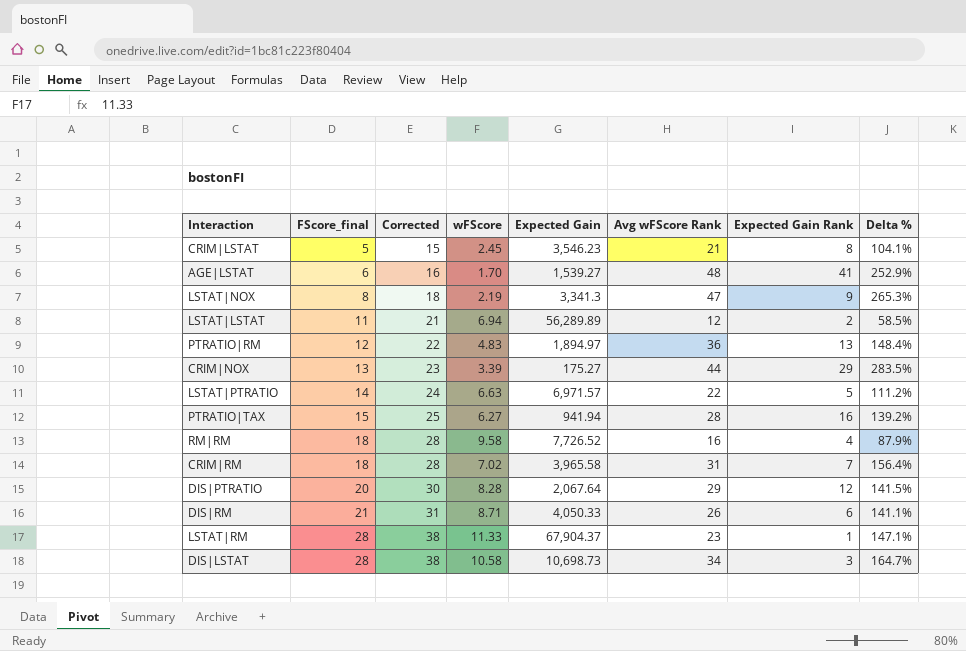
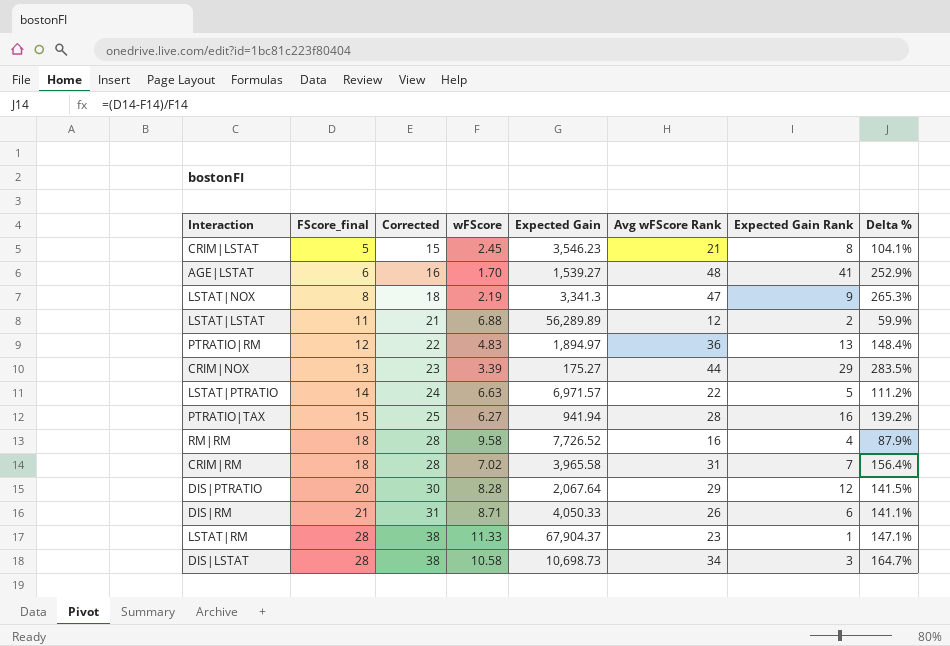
LSTAT|LSTAT | wFScore: 6.94 -> 6.88
LSTAT|LSTAT | Delta %: 58.5% -> 59.9%

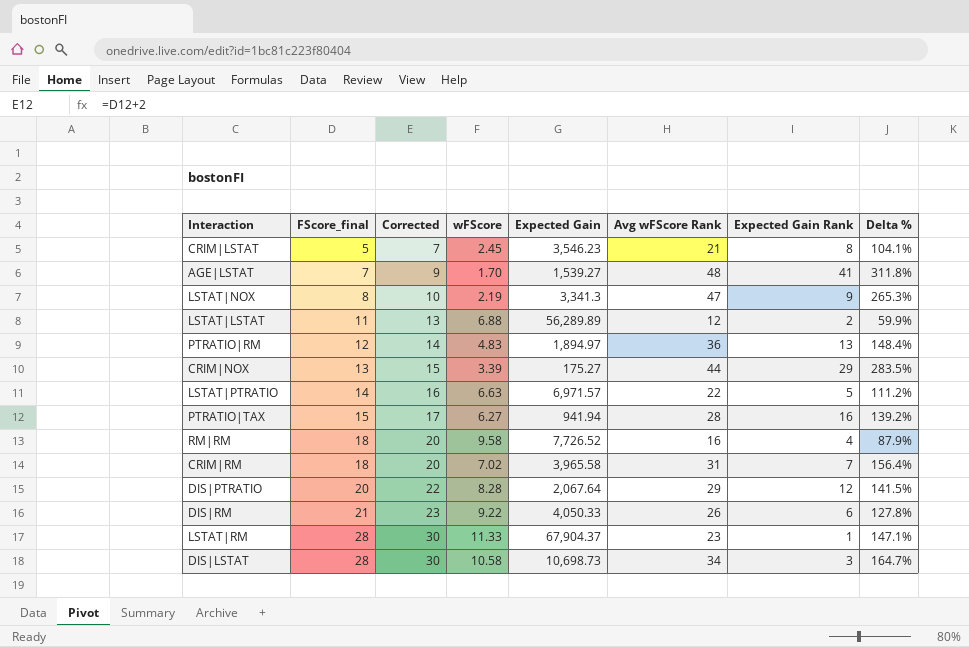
column Corrected | formula: [FScore_final] + 10 -> [FScore_final] + 2
AGE|LSTAT | FScore_final: 6 -> 7
AGE|LSTAT | Delta %: 252.9% -> 311.8%
DIS|RM | wFScore: 8.71 -> 9.22
DIS|RM | Delta %: 141.1% -> 127.8%

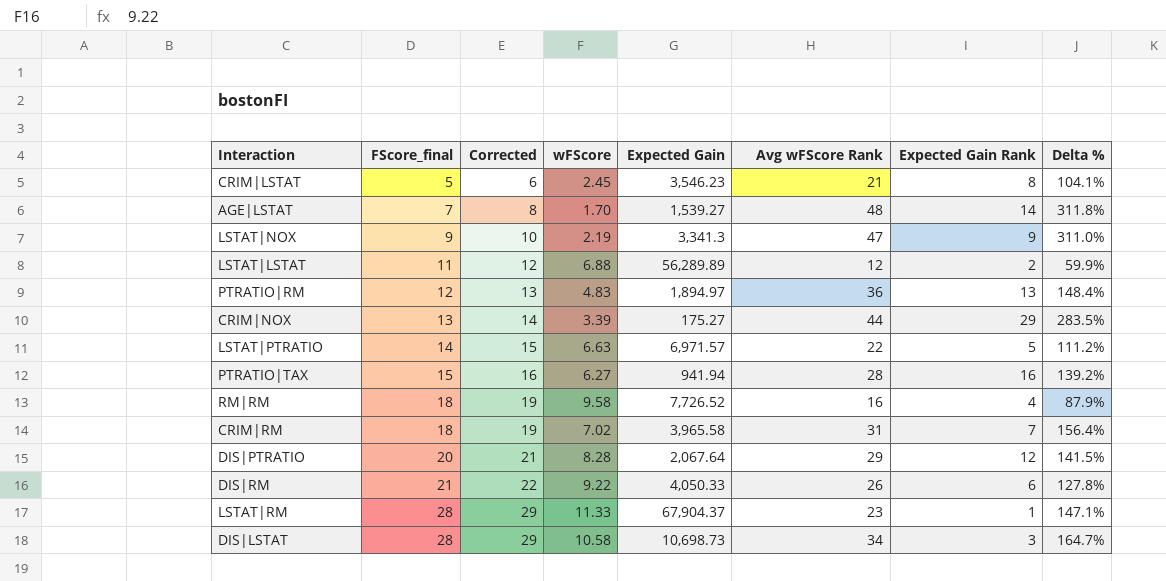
column Corrected | formula: [FScore_final] + 2 -> [FScore_final] + 1
AGE|LSTAT | Expected Gain Rank: 41 -> 14
LSTAT|NOX | FScore_final: 8 -> 9
LSTAT|NOX | Delta %: 265.3% -> 311.0%

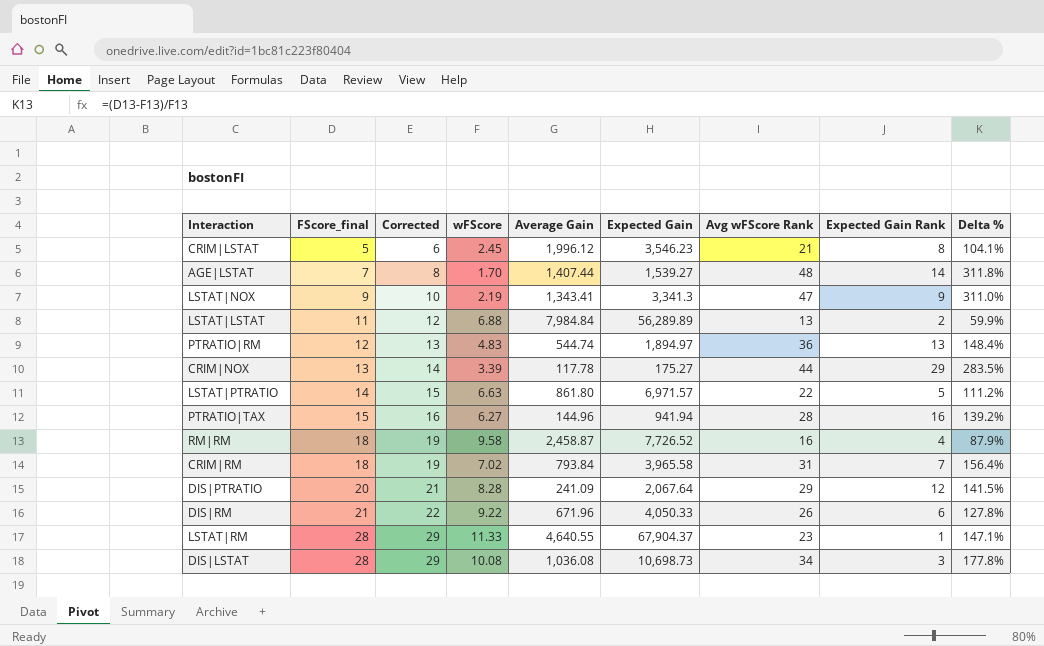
column Average Gain | position: none -> 5
LSTAT|LSTAT | Avg wFScore Rank: 12 -> 13
DIS|LSTAT | wFScore: 10.58 -> 10.08
DIS|LSTAT | Delta %: 164.7% -> 177.8%

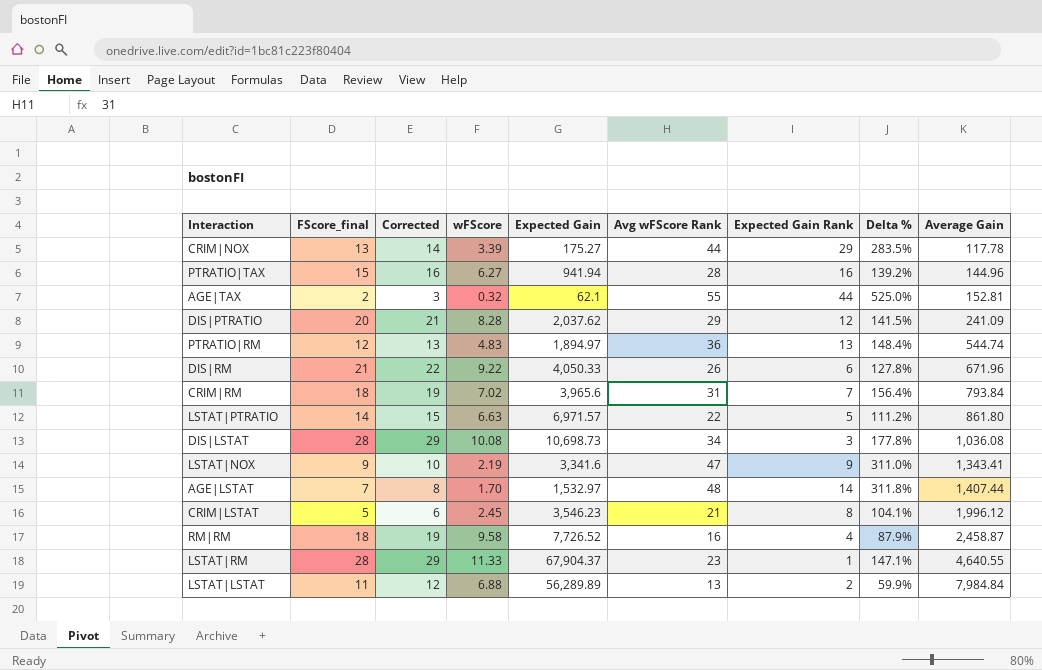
row order: FScore_final ascending -> Average Gain ascending
column Average Gain | position: 5 -> 9
row AGE|TAX: none -> 2 | 3 | 0.32 | 62.1 | 55 | 44 | 525.0% | 152.81
DIS|PTRATIO | Expected Gain: 2,067.64 -> 2,037.62
CRIM|RM | Expected Gain: 3,965.58 -> 3,965.6
LSTAT|NOX | Expected Gain: 3,341.3 -> 3,341.6
AGE|LSTAT | Expected Gain: 1,539.27 -> 1,532.97

